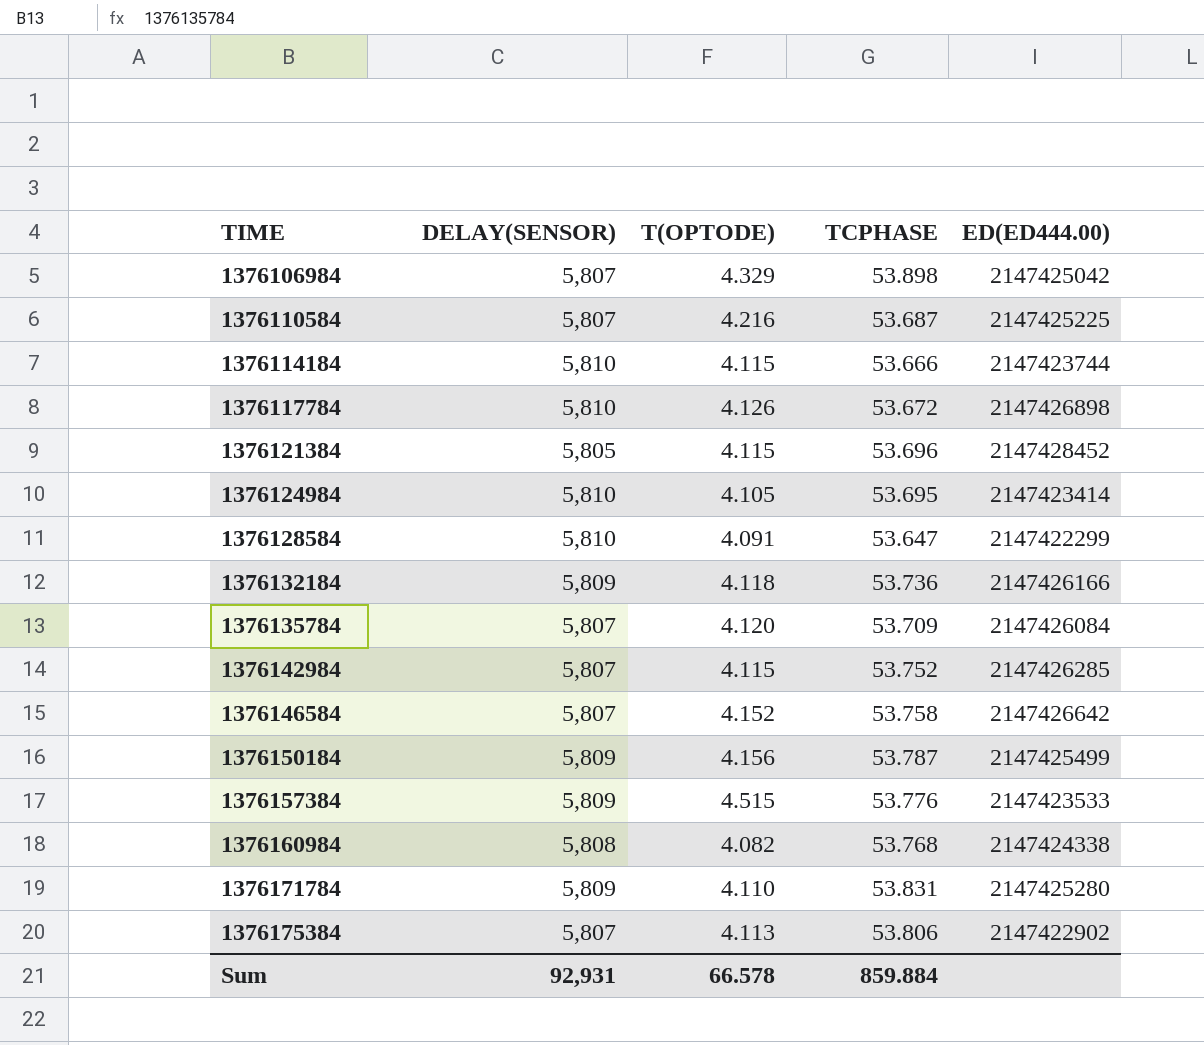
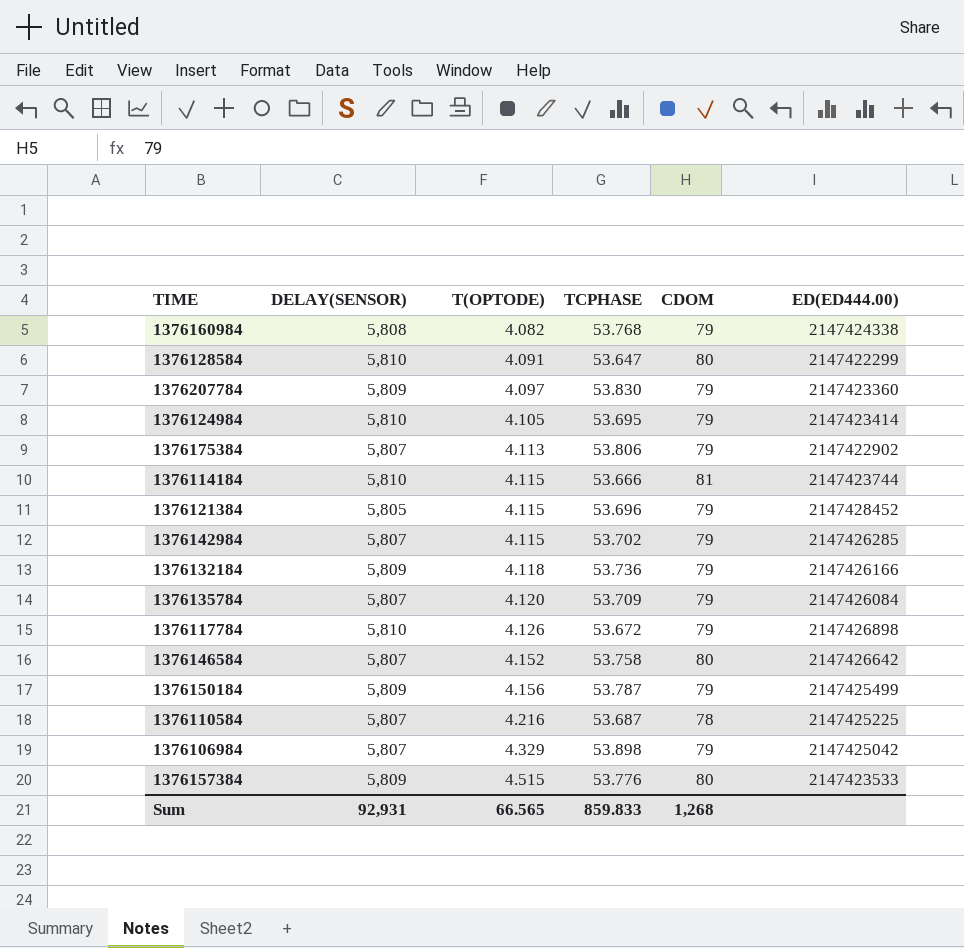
row order: TIME ascending -> T(OPTODE) ascending
column CDOM | position: none -> 5
row 1376171784: 5,809 | 4.110 | 53.831 | 2147425280 -> none
row 1376207784: none -> 5,809 | 4.097 | 53.830 | 79 | 2147423360
1376142984 | TCPHASE: 53.752 -> 53.702
Sum | T(OPTODE): 66.578 -> 66.565
Sum | TCPHASE: 859.884 -> 859.833

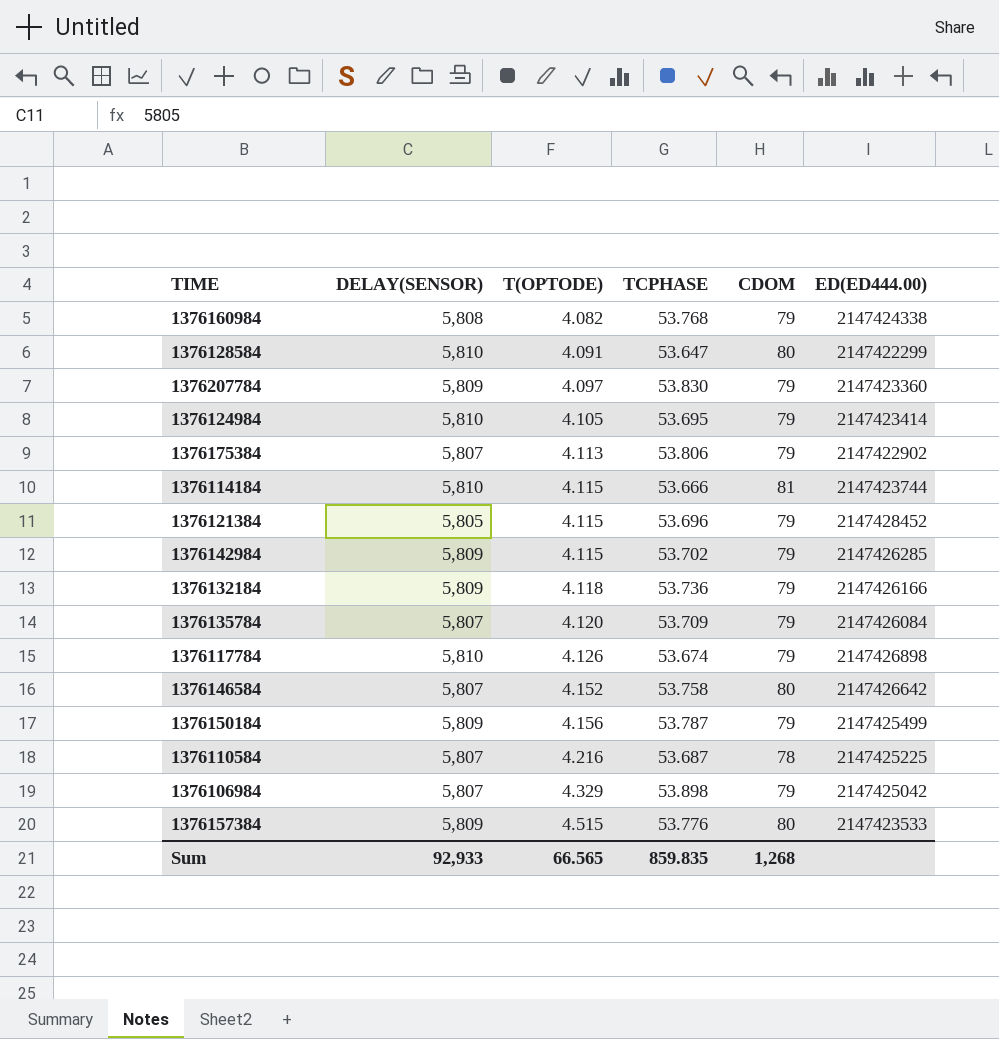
1376142984 | DELAY(SENSOR): 5,807 -> 5,809
1376117784 | TCPHASE: 53.672 -> 53.674
Sum | DELAY(SENSOR): 92,931 -> 92,933
Sum | TCPHASE: 859.833 -> 859.835

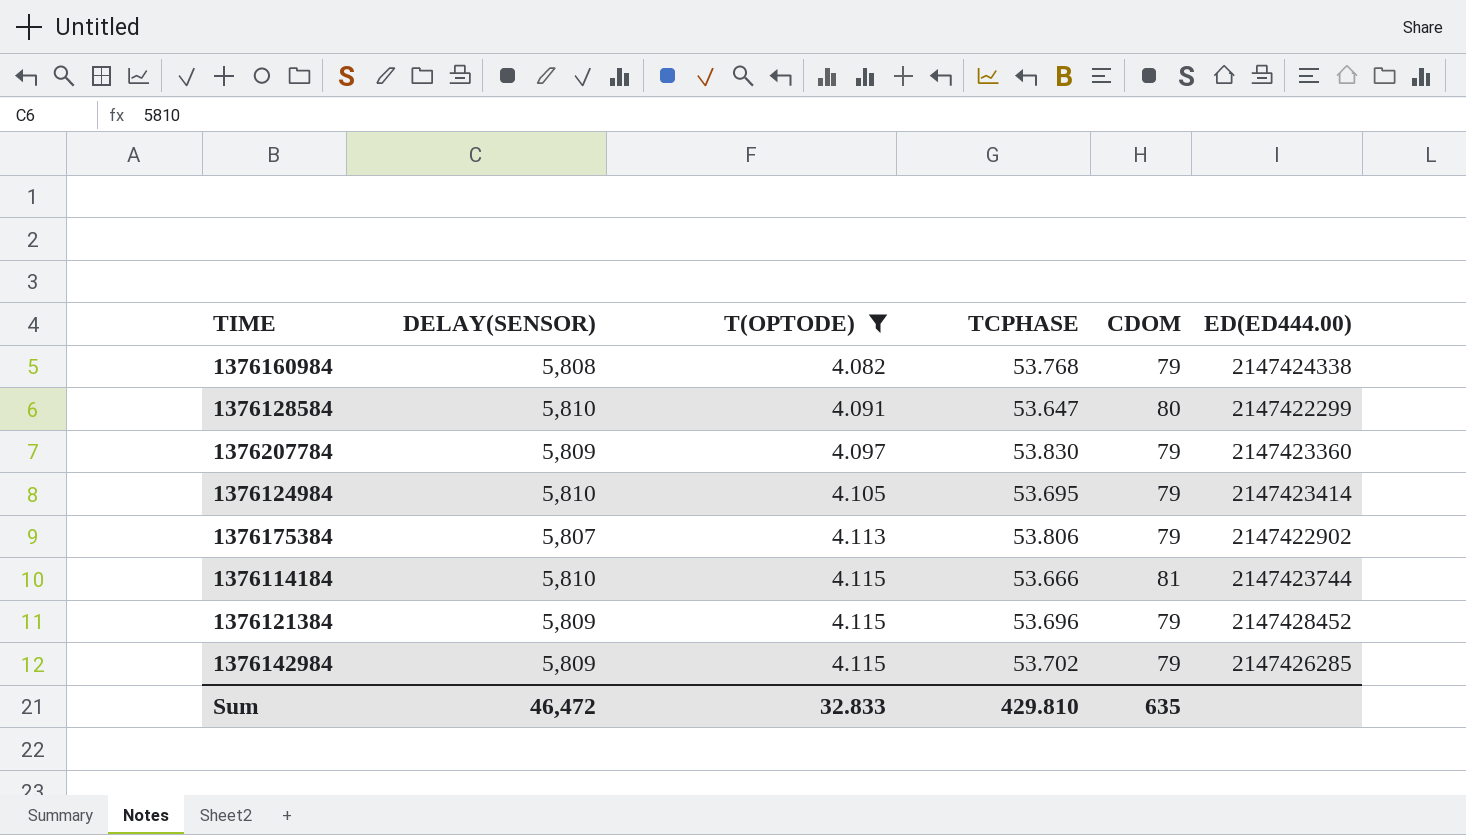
filter: none -> T(OPTODE) <= 4.115
1376121384 | DELAY(SENSOR): 5,805 -> 5,809
Sum | DELAY(SENSOR): 92,933 -> 46,472
Sum | T(OPTODE): 66.565 -> 32.833
Sum | TCPHASE: 859.835 -> 429.810
Sum | CDOM: 1,268 -> 635

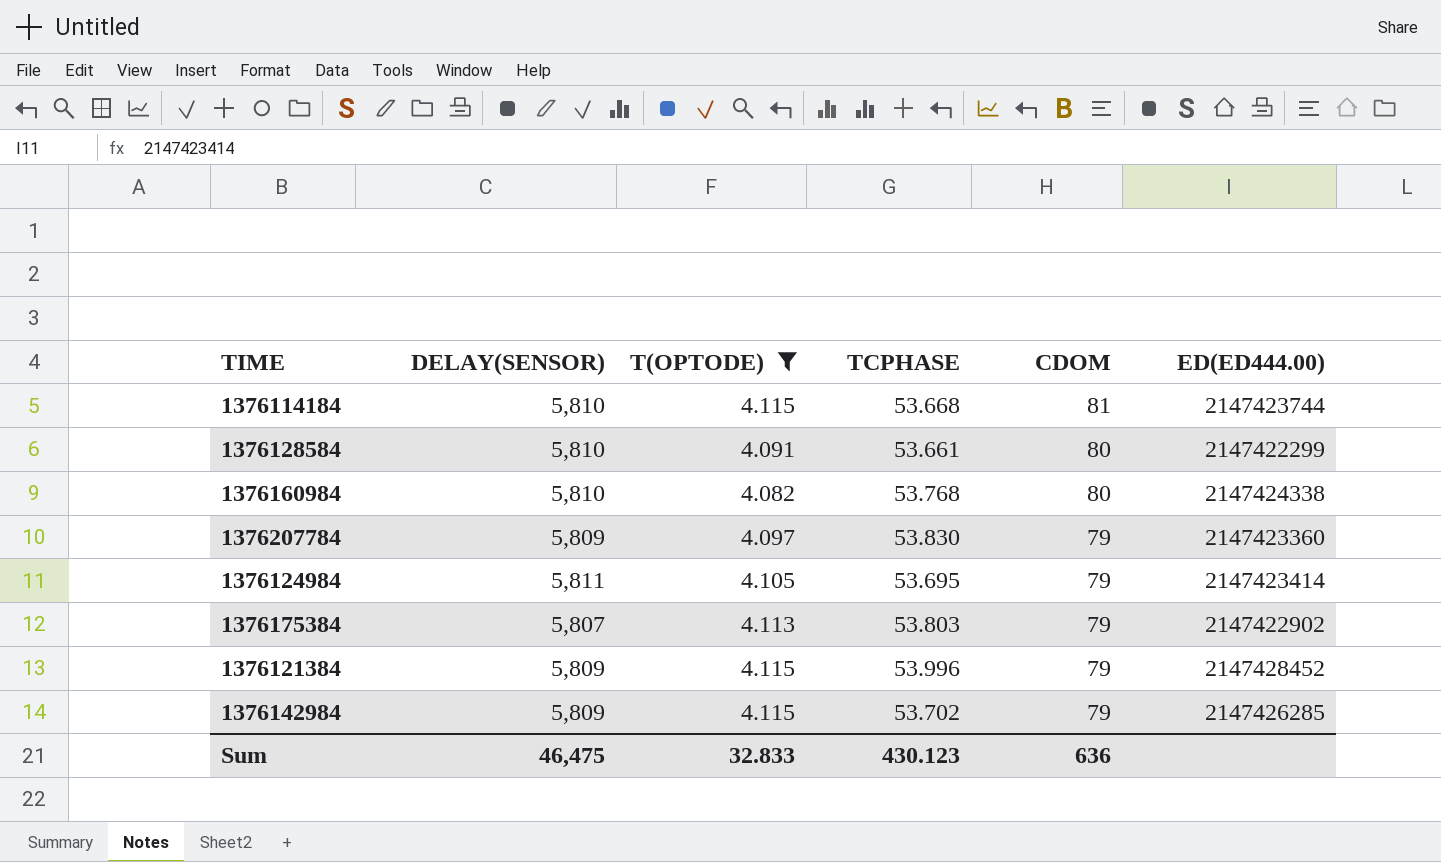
row order: T(OPTODE) ascending -> CDOM descending
1376114184 | TCPHASE: 53.666 -> 53.668
1376128584 | TCPHASE: 53.647 -> 53.661
1376160984 | DELAY(SENSOR): 5,808 -> 5,810
1376160984 | CDOM: 79 -> 80
1376124984 | DELAY(SENSOR): 5,810 -> 5,811
1376175384 | TCPHASE: 53.806 -> 53.803
1376121384 | TCPHASE: 53.696 -> 53.996
Sum | DELAY(SENSOR): 46,472 -> 46,475
Sum | TCPHASE: 429.810 -> 430.123
Sum | CDOM: 635 -> 636

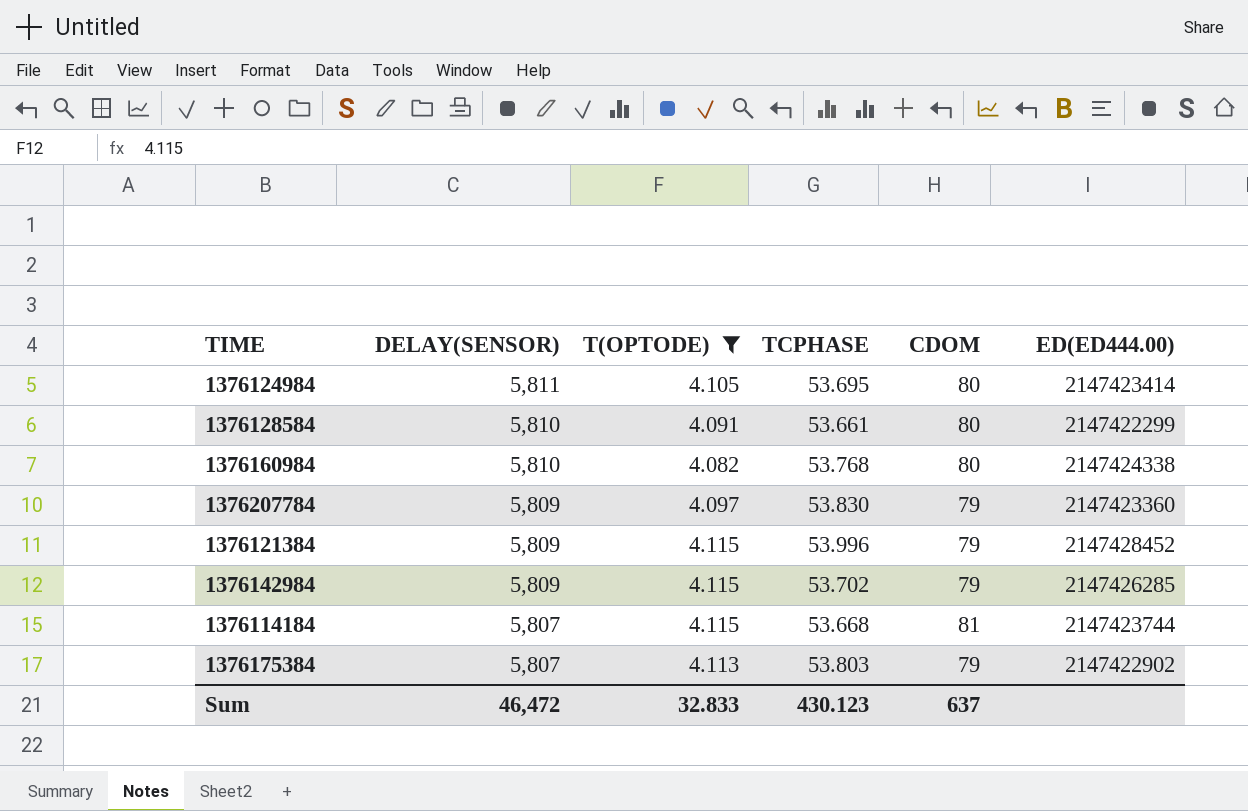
row order: CDOM descending -> DELAY(SENSOR) descending
1376124984 | CDOM: 79 -> 80
1376114184 | DELAY(SENSOR): 5,810 -> 5,807
Sum | DELAY(SENSOR): 46,475 -> 46,472
Sum | CDOM: 636 -> 637

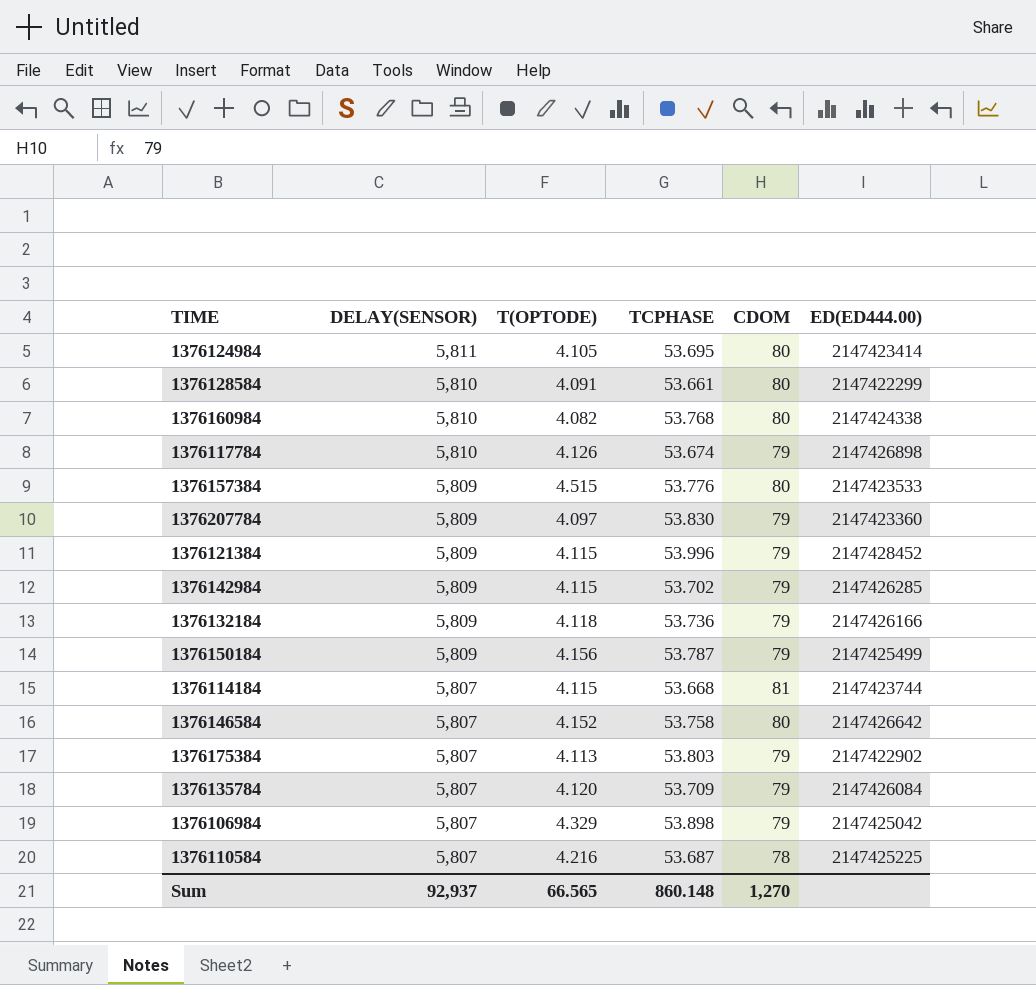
filter: T(OPTODE) <= 4.115 -> none
Sum | DELAY(SENSOR): 46,472 -> 92,937
Sum | T(OPTODE): 32.833 -> 66.565
Sum | TCPHASE: 430.123 -> 860.148
Sum | CDOM: 637 -> 1,270

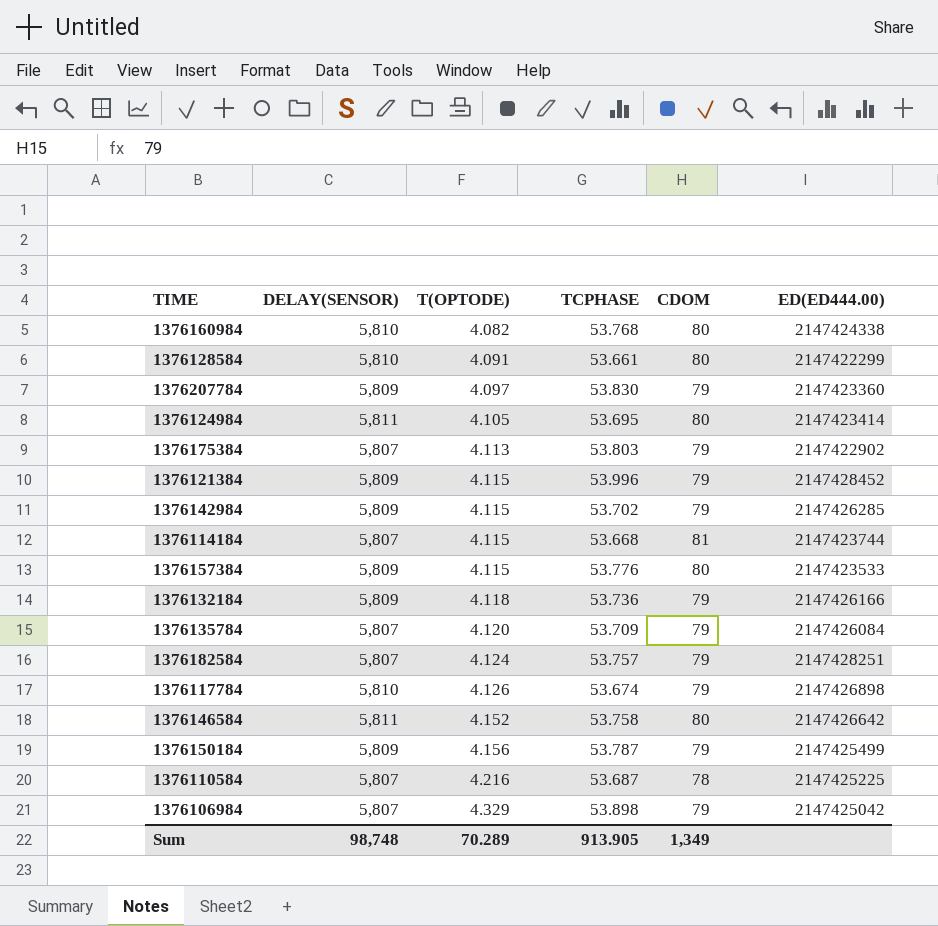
row order: DELAY(SENSOR) descending -> T(OPTODE) ascending
1376157384 | T(OPTODE): 4.515 -> 4.115
row 1376182584: none -> 5,807 | 4.124 | 53.757 | 79 | 2147428251
1376146584 | DELAY(SENSOR): 5,807 -> 5,811
Sum | DELAY(SENSOR): 92,937 -> 98,748
Sum | T(OPTODE): 66.565 -> 70.289
Sum | TCPHASE: 860.148 -> 913.905
Sum | CDOM: 1,270 -> 1,349

